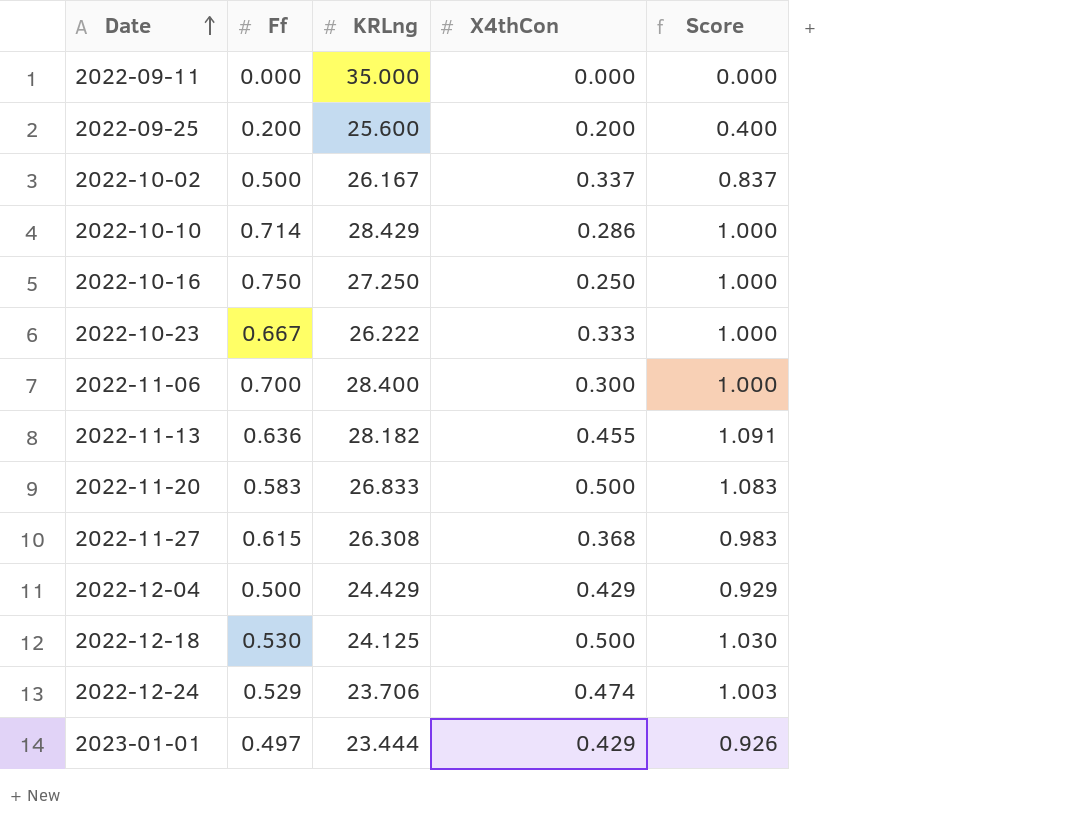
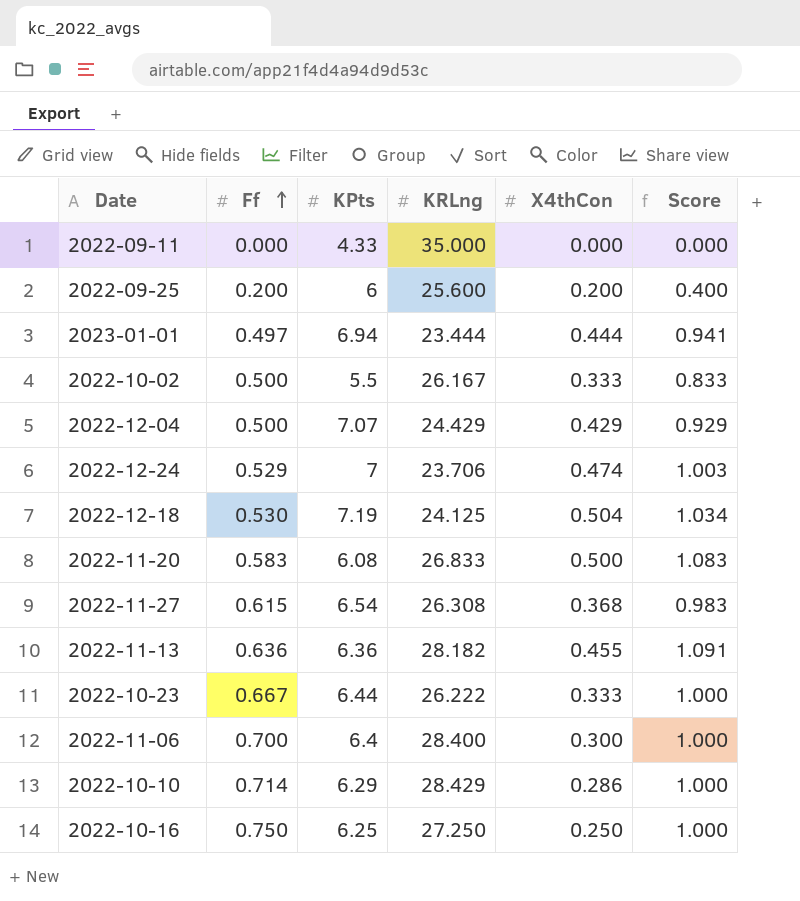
row order: Date ascending -> Ff ascending
column KPts | position: none -> 3
2023-01-01 | X4thCon: 0.429 -> 0.444
2023-01-01 | Score: 0.926 -> 0.941
2022-10-02 | X4thCon: 0.337 -> 0.333
2022-10-02 | Score: 0.837 -> 0.833
2022-12-18 | X4thCon: 0.500 -> 0.504
2022-12-18 | Score: 1.030 -> 1.034

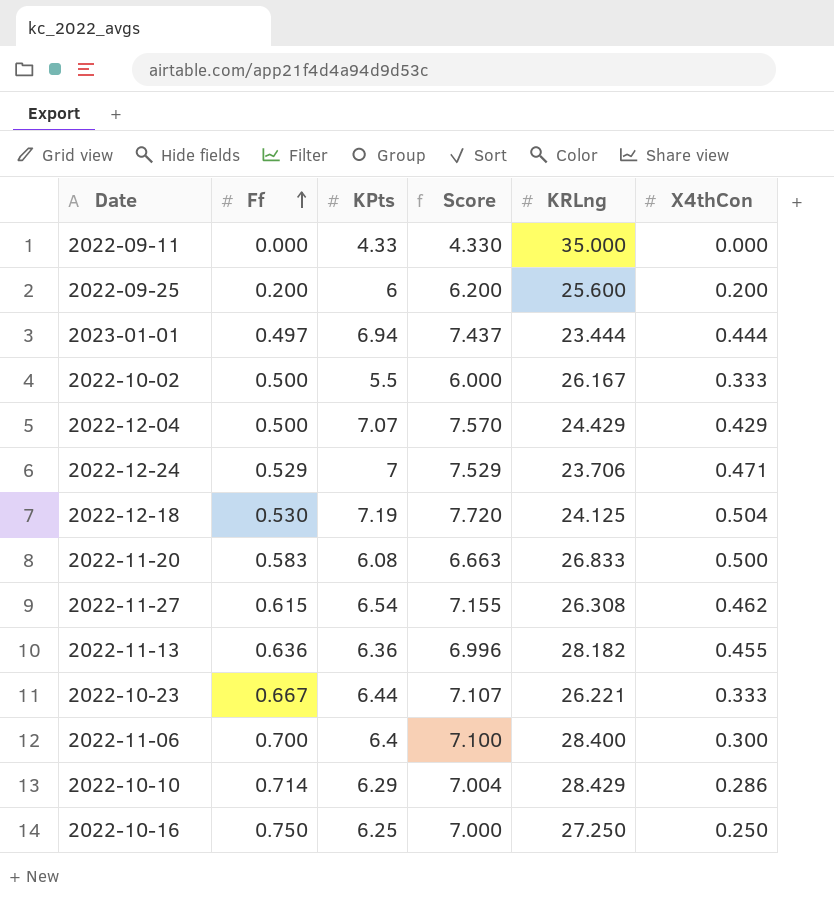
column Score | formula: [Ff] + [X4thCon] -> [Ff] + [KPts]
column Score | position: 6 -> 4
2022-12-24 | X4thCon: 0.474 -> 0.471
2022-11-27 | X4thCon: 0.368 -> 0.462
2022-10-23 | KRLng: 26.222 -> 26.221

